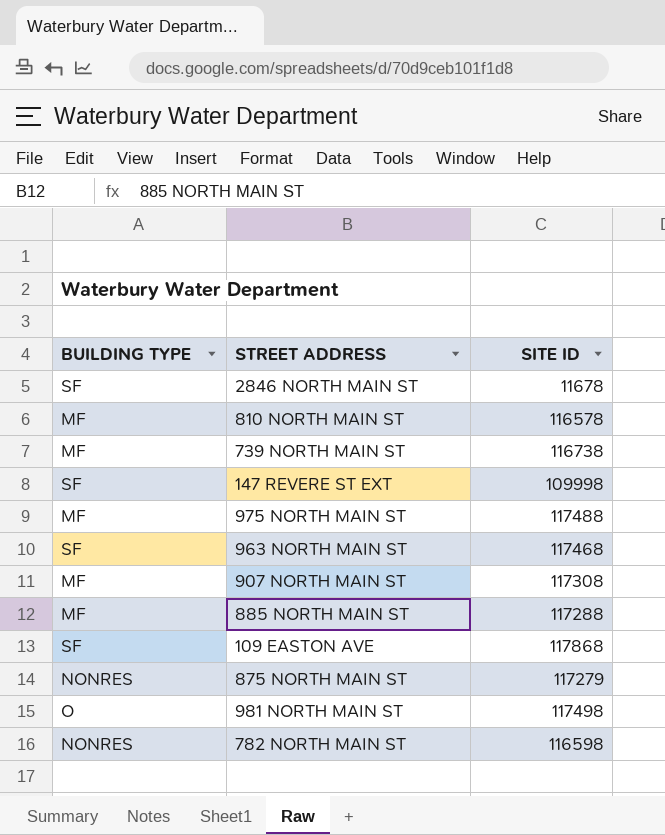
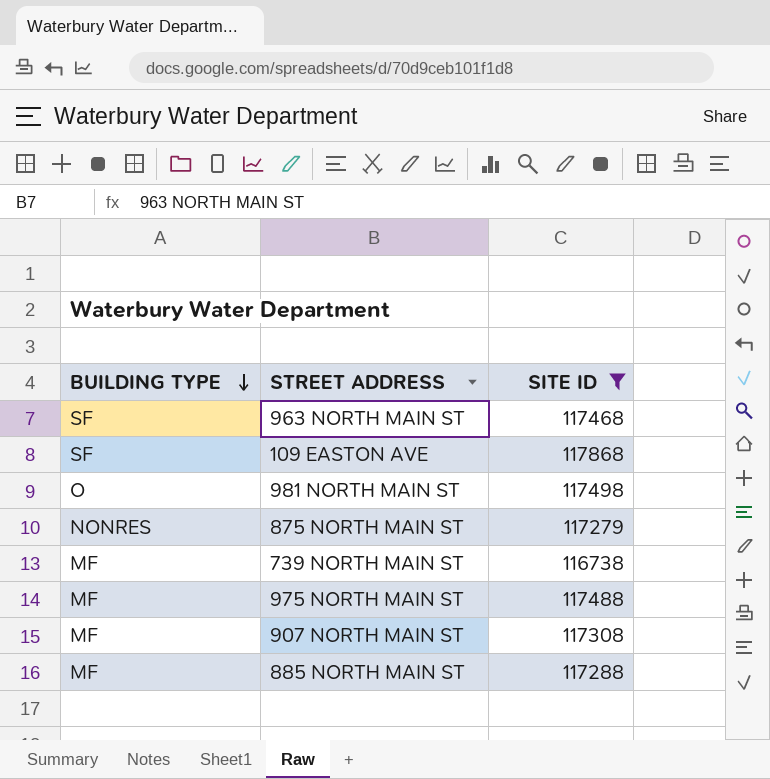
filter: none -> SITE ID >= 116738
row order: none -> BUILDING TYPE descending

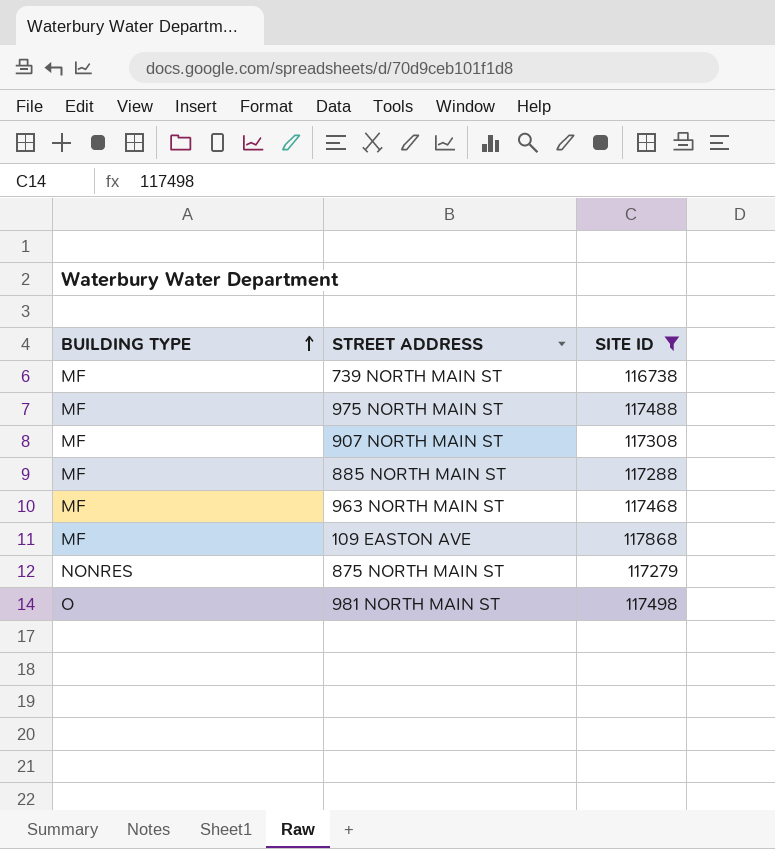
row order: BUILDING TYPE descending -> BUILDING TYPE ascending
963 NORTH MAIN ST | BUILDING TYPE: SF -> MF
109 EASTON AVE | BUILDING TYPE: SF -> MF

